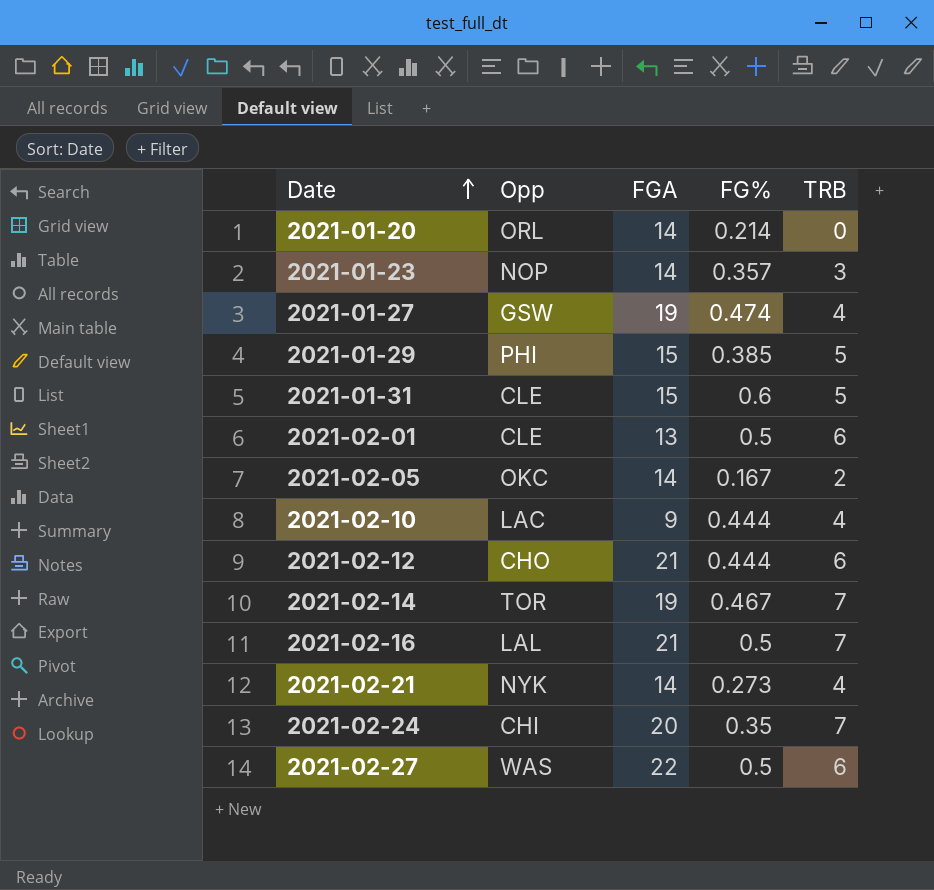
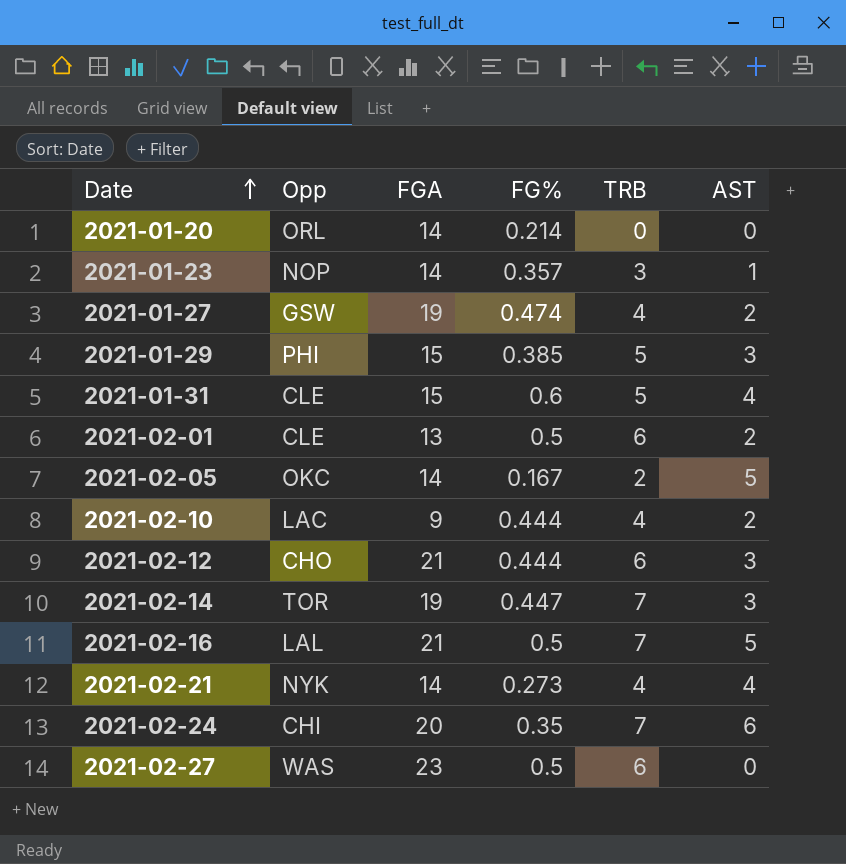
column AST | position: none -> 6
2021-02-14 | FG%: 0.467 -> 0.447
2021-02-27 | FGA: 22 -> 23

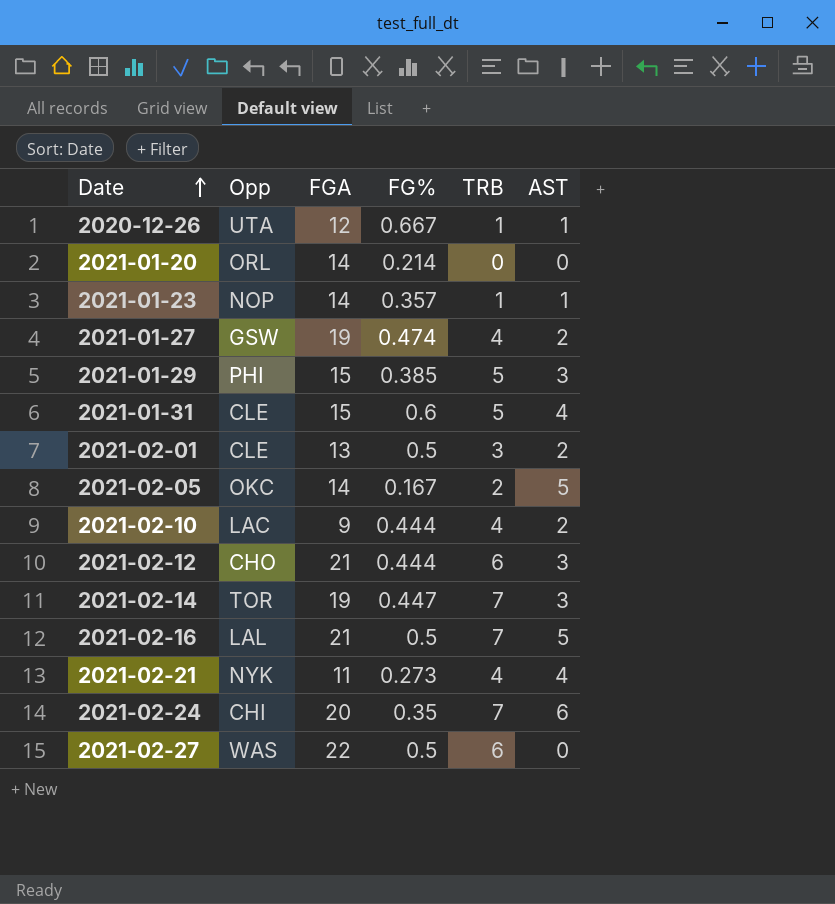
row 2020-12-26: none -> UTA | 12 | 0.667 | 1 | 1
2021-01-23 | TRB: 3 -> 1
2021-02-01 | TRB: 6 -> 3
2021-02-21 | FGA: 14 -> 11
2021-02-27 | FGA: 23 -> 22

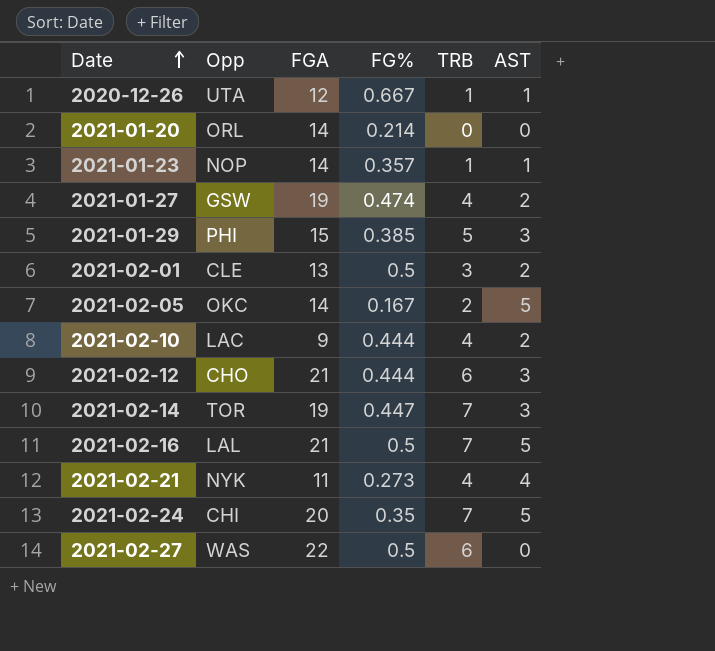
row 2021-01-31: CLE | 15 | 0.6 | 5 | 4 -> none
2021-02-24 | AST: 6 -> 5

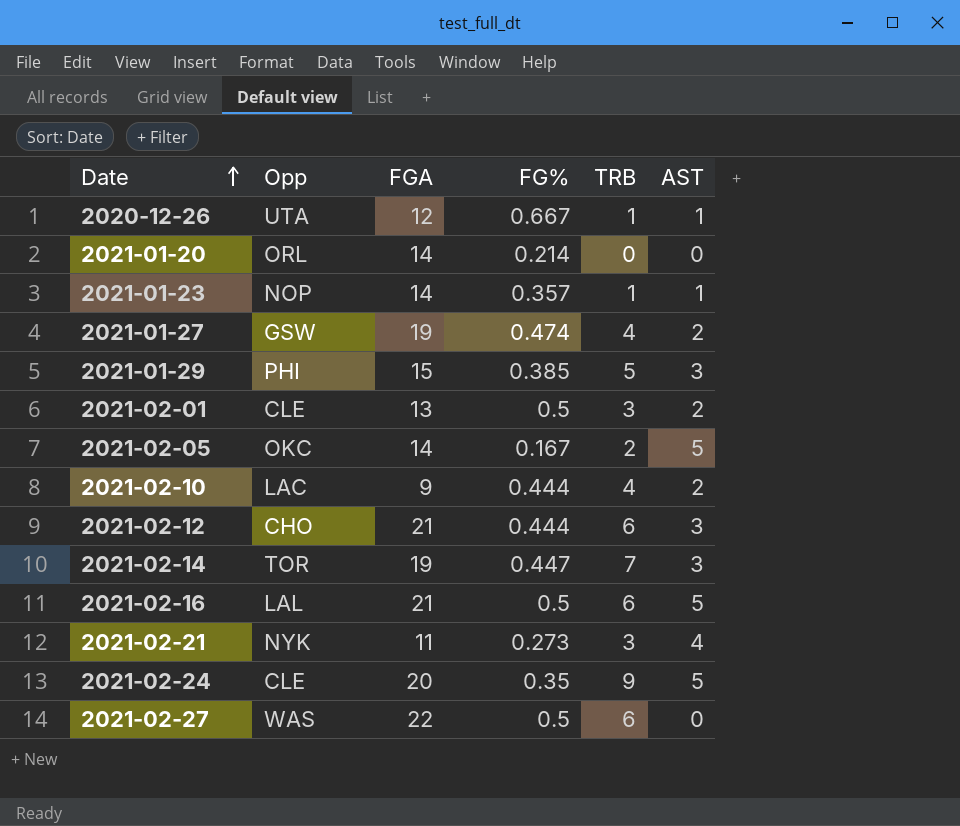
2021-02-16 | TRB: 7 -> 6
2021-02-21 | TRB: 4 -> 3
2021-02-24 | Opp: CHI -> CLE
2021-02-24 | TRB: 7 -> 9

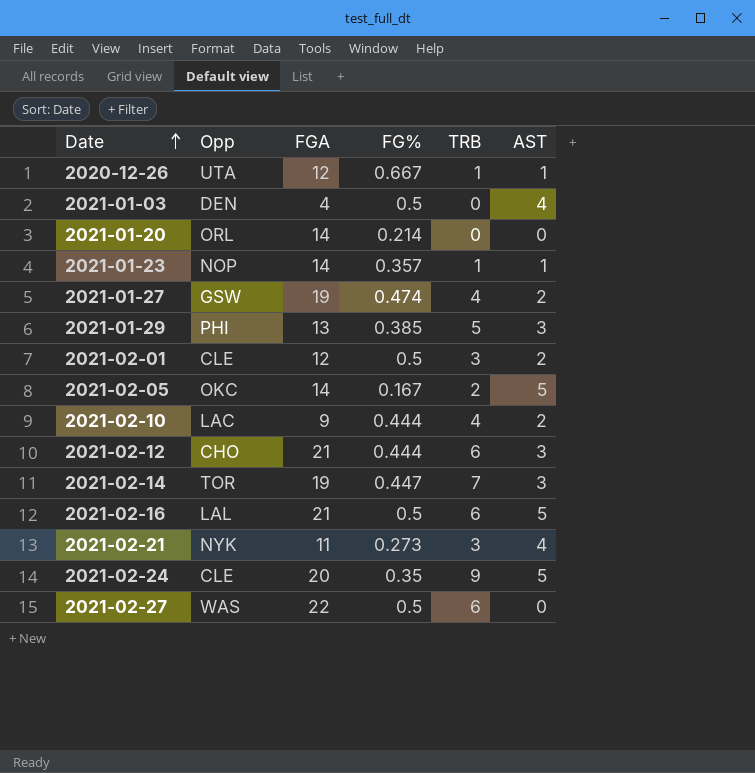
row 2021-01-03: none -> DEN | 4 | 0.5 | 0 | 4
2021-01-29 | FGA: 15 -> 13
2021-02-01 | FGA: 13 -> 12

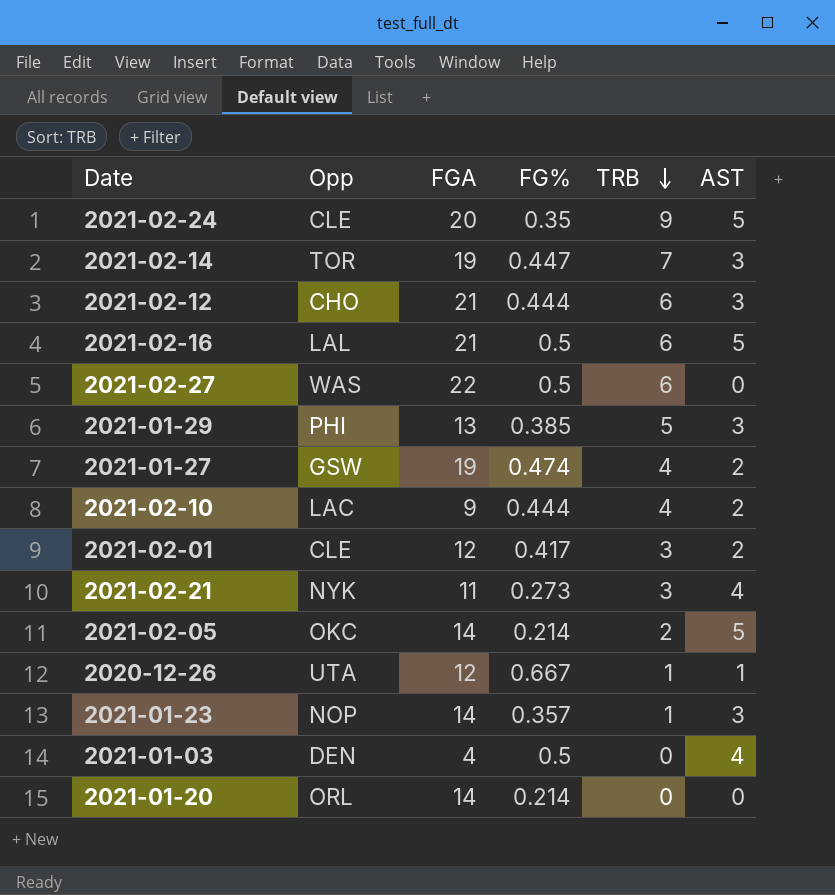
row order: Date ascending -> TRB descending
2021-02-01 | FG%: 0.5 -> 0.417
2021-02-05 | FG%: 0.167 -> 0.214
2021-01-23 | AST: 1 -> 3

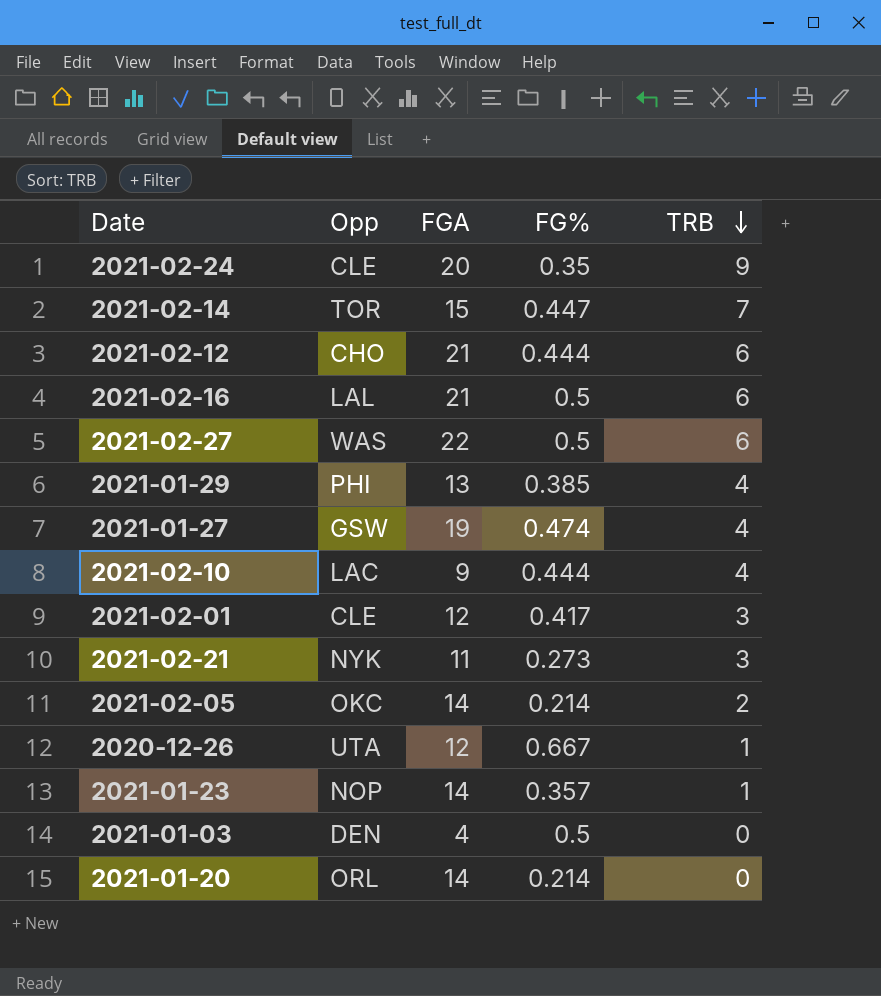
column AST | position: 6 -> none
2021-02-14 | FGA: 19 -> 15
2021-01-29 | TRB: 5 -> 4

